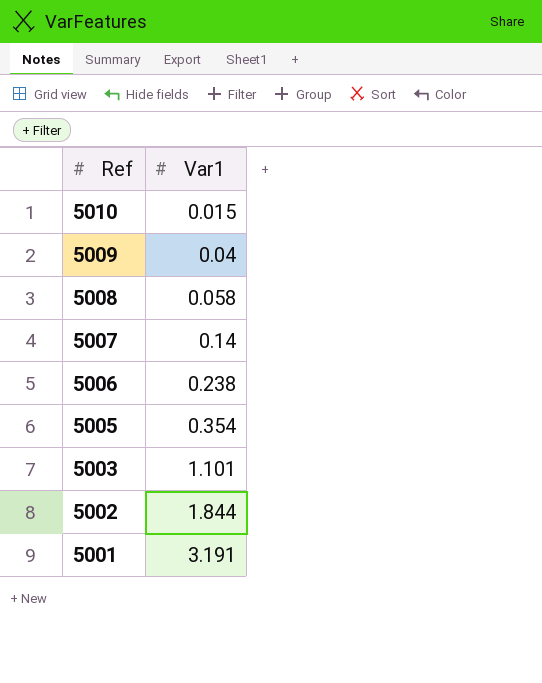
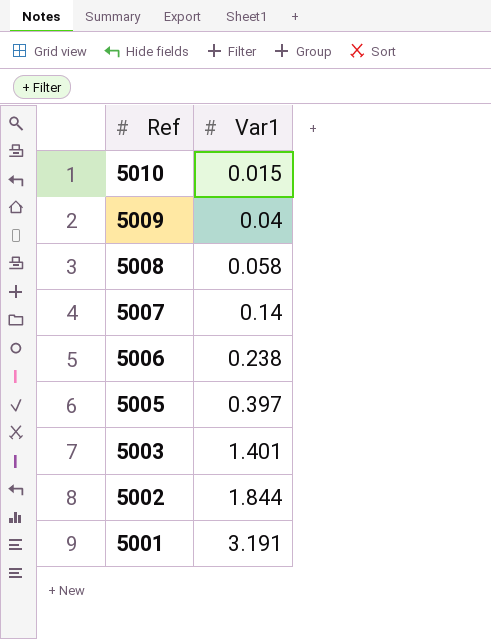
5005 | Var1: 0.354 -> 0.397
5003 | Var1: 1.101 -> 1.401

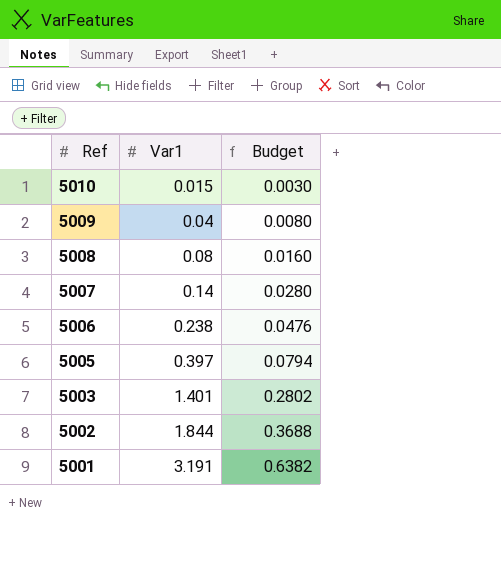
column Budget | formula: none -> [Var1] * 0.2
5008 | Var1: 0.058 -> 0.08

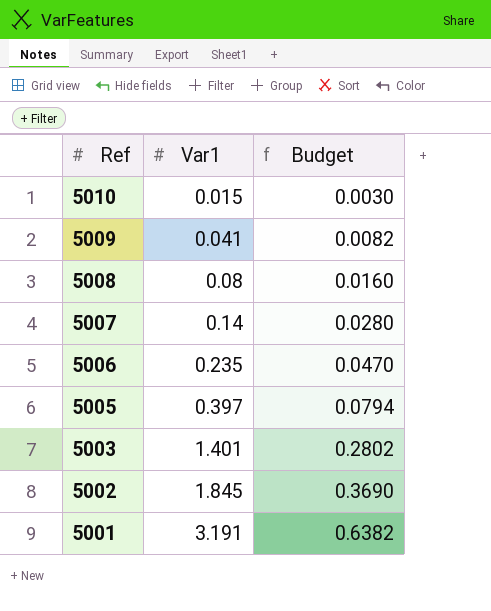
5009 | Var1: 0.04 -> 0.041
5009 | Budget: 0.0080 -> 0.0082
5006 | Var1: 0.238 -> 0.235
5006 | Budget: 0.0476 -> 0.0470
5002 | Var1: 1.844 -> 1.845
5002 | Budget: 0.3688 -> 0.3690

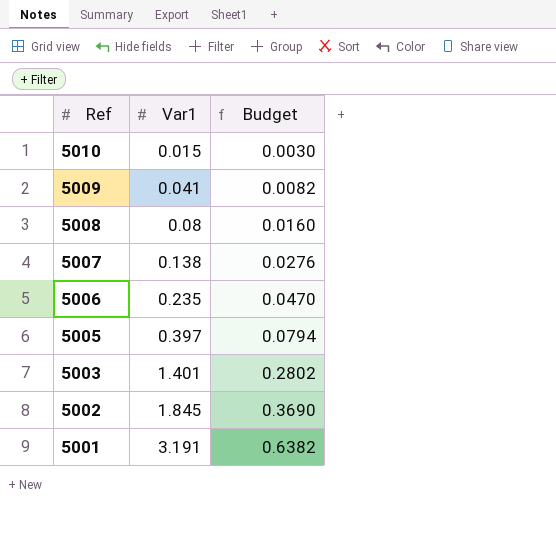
5007 | Var1: 0.14 -> 0.138
5007 | Budget: 0.0280 -> 0.0276

